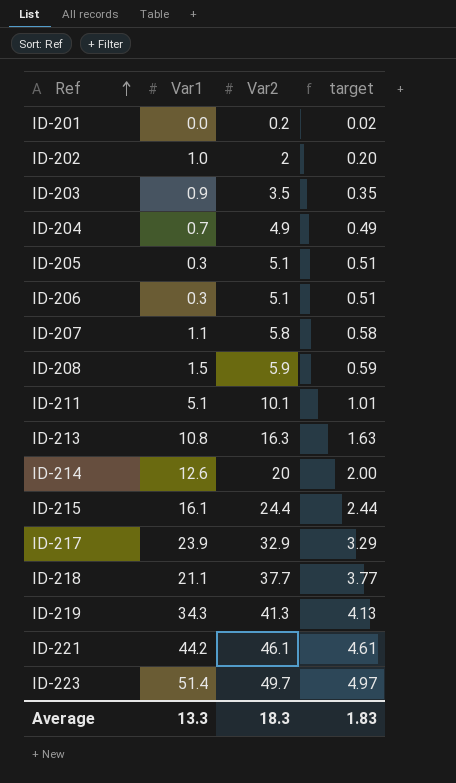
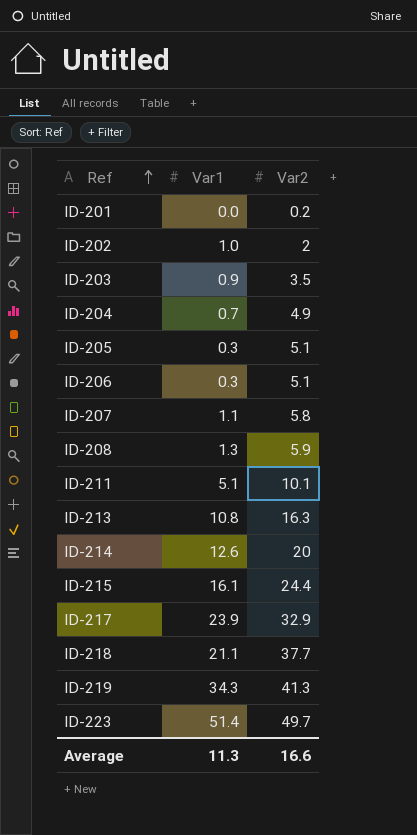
column target | formula: [Var2] * 0.1 -> none
row ID-221: 44.2 | 46.1 | 4.61 -> none
ID-208 | Var1: 1.5 -> 1.3
Average | Var1: 13.3 -> 11.3
Average | Var2: 18.3 -> 16.6

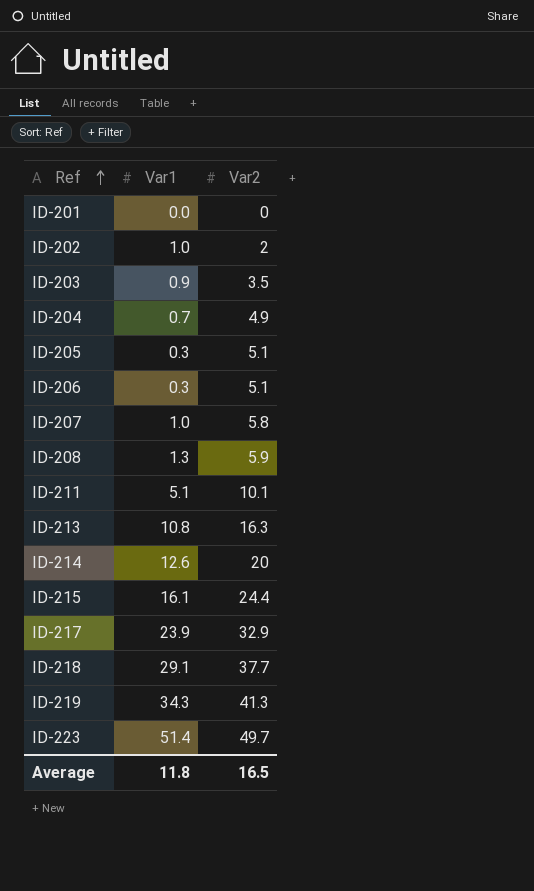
ID-201 | Var2: 0.2 -> 0
ID-207 | Var1: 1.1 -> 1.0
ID-218 | Var1: 21.1 -> 29.1
Average | Var1: 11.3 -> 11.8
Average | Var2: 16.6 -> 16.5

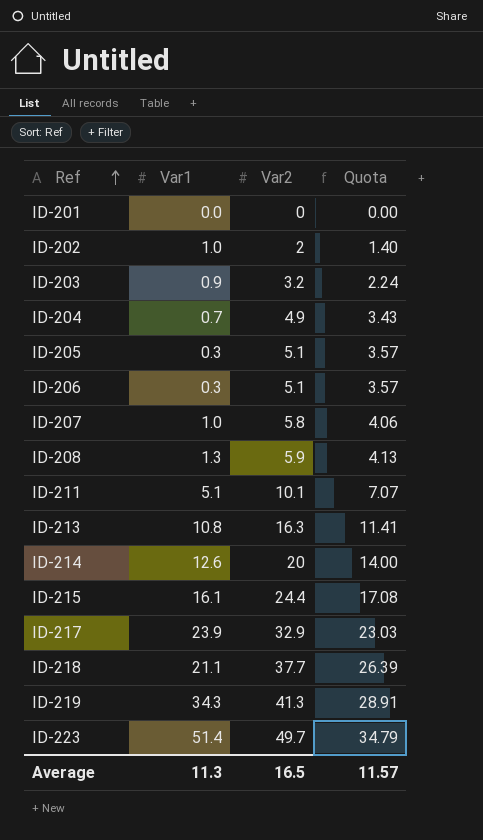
column Quota | formula: none -> [Var2] * 0.7
ID-203 | Var2: 3.5 -> 3.2
ID-218 | Var1: 29.1 -> 21.1
Average | Var1: 11.8 -> 11.3

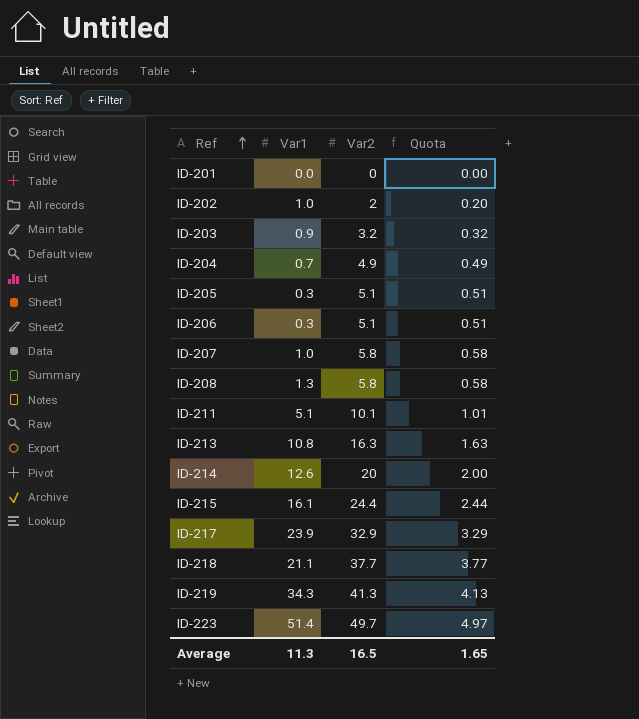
column Quota | formula: [Var2] * 0.7 -> [Var2] * 0.1
ID-208 | Var2: 5.9 -> 5.8
Average | Quota: 11.57 -> 1.65

